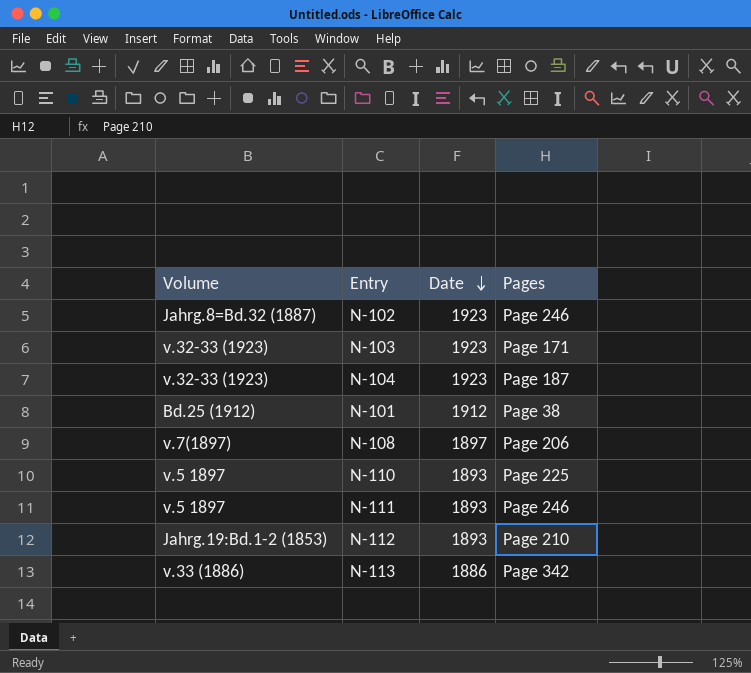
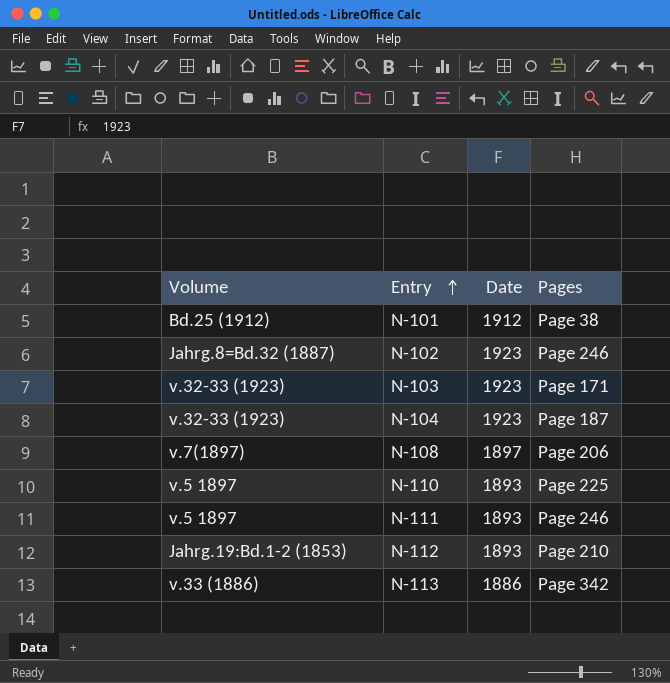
row order: Date descending -> Entry ascending

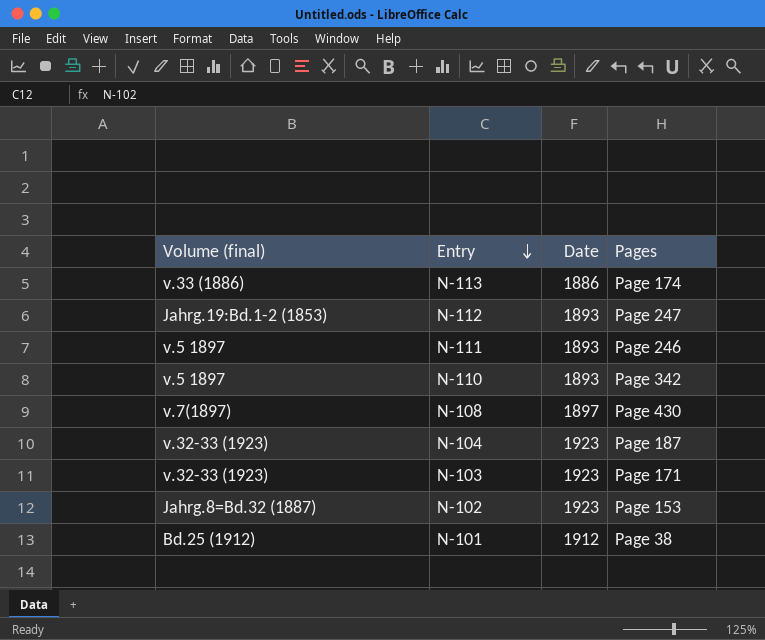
row order: Entry ascending -> Entry descending
column name: Volume -> Volume (final)
N-113 | Pages: Page 342 -> Page 174
N-112 | Pages: Page 210 -> Page 247
N-110 | Pages: Page 225 -> Page 342
N-108 | Pages: Page 206 -> Page 430
N-102 | Pages: Page 246 -> Page 153

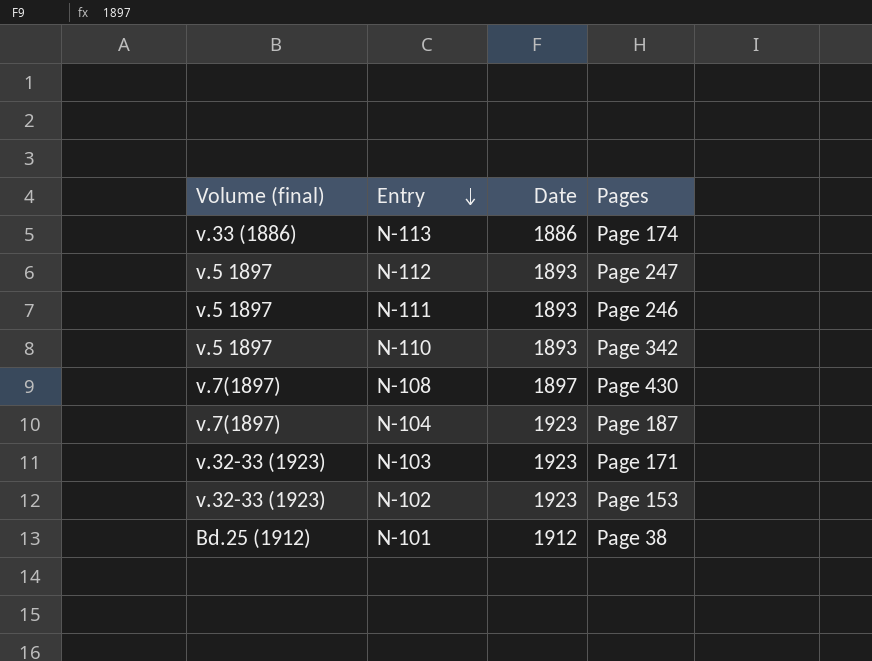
N-112 | Volume (final): Jahrg.19:Bd.1-2 (1853) -> v.5 1897
N-104 | Volume (final): v.32-33 (1923) -> v.7(1897)
N-102 | Volume (final): Jahrg.8=Bd.32 (1887) -> v.32-33 (1923)

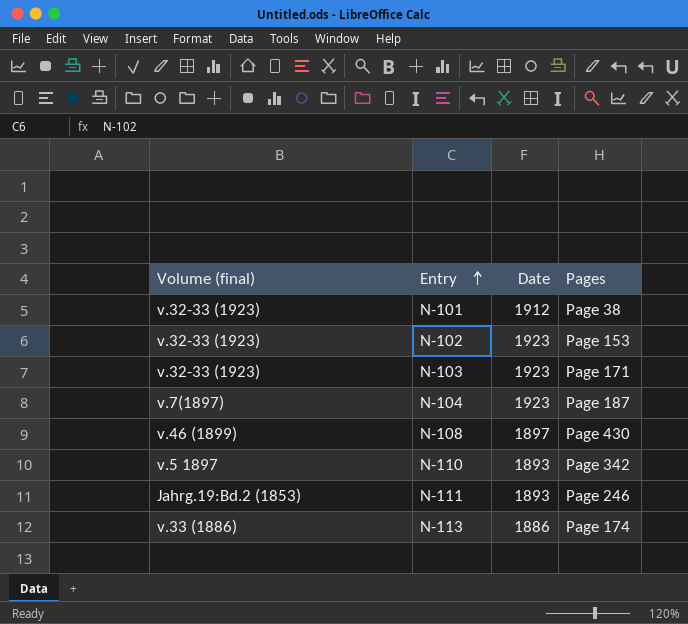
row order: Entry descending -> Entry ascending
row N-112: v.5 1897 | 1893 | Page 247 -> none
N-101 | Volume (final): Bd.25 (1912) -> v.32-33 (1923)
N-108 | Volume (final): v.7(1897) -> v.46 (1899)
N-111 | Volume (final): v.5 1897 -> Jahrg.19:Bd.2 (1853)

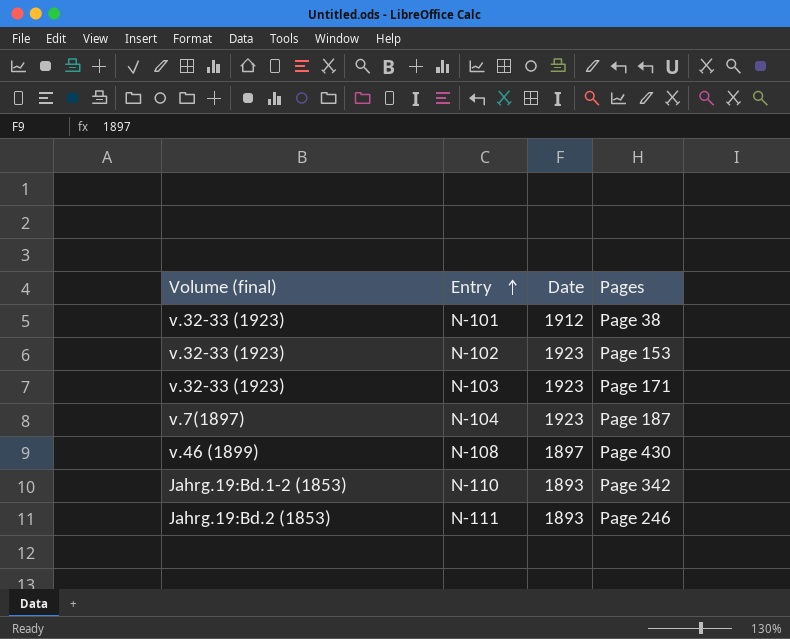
row N-113: v.33 (1886) | 1886 | Page 174 -> none
N-110 | Volume (final): v.5 1897 -> Jahrg.19:Bd.1-2 (1853)

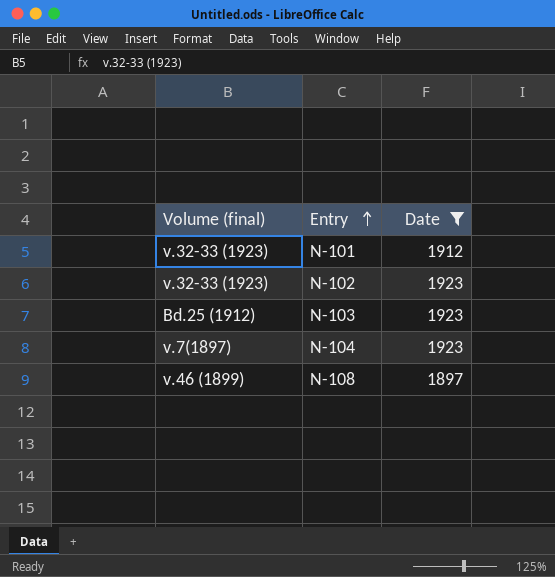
filter: none -> Date != 1893
column Pages | position: 4 -> none
N-103 | Volume (final): v.32-33 (1923) -> Bd.25 (1912)

